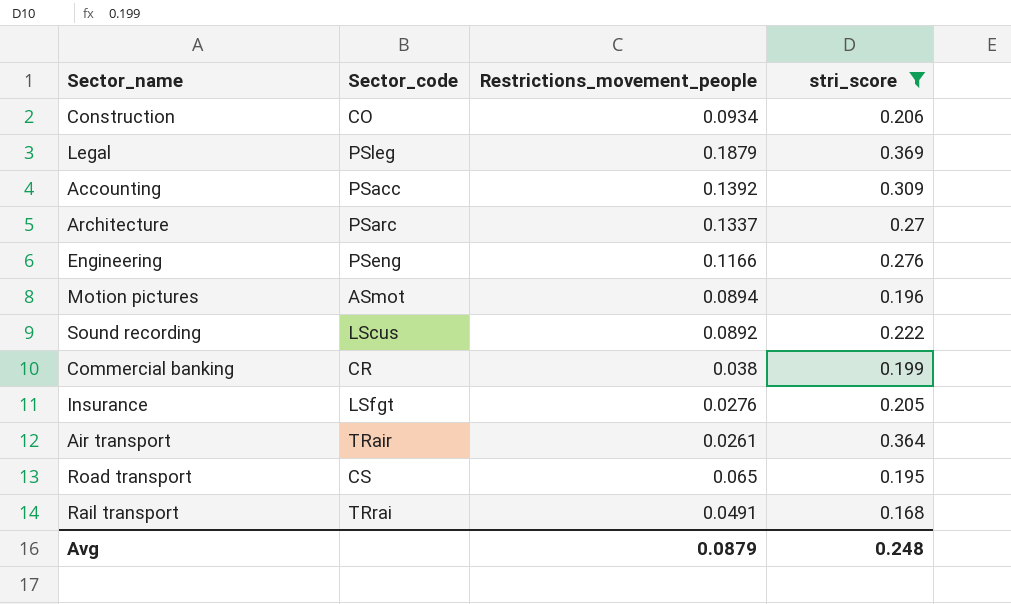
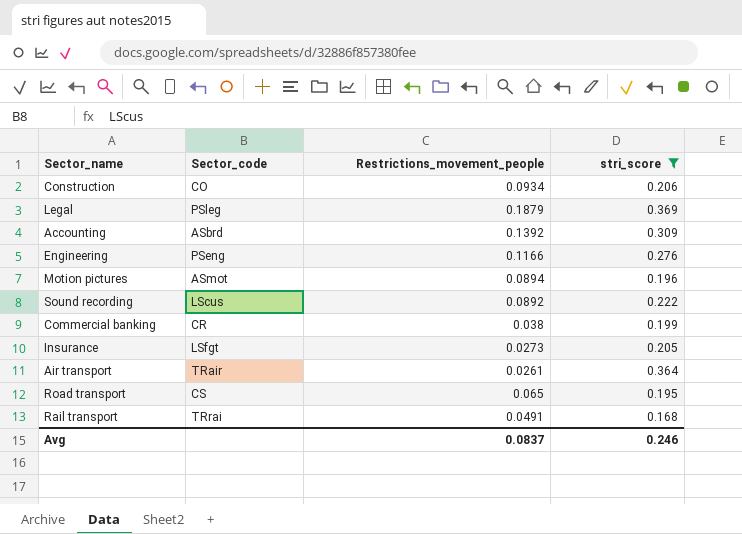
row Architecture: PSarc | 0.1337 | 0.27 -> none
Accounting | Sector_code: PSacc -> ASbrd
Insurance | Restrictions_movement_people: 0.0276 -> 0.0273
Avg | Restrictions_movement_people: 0.0879 -> 0.0837
Avg | stri_score: 0.248 -> 0.246

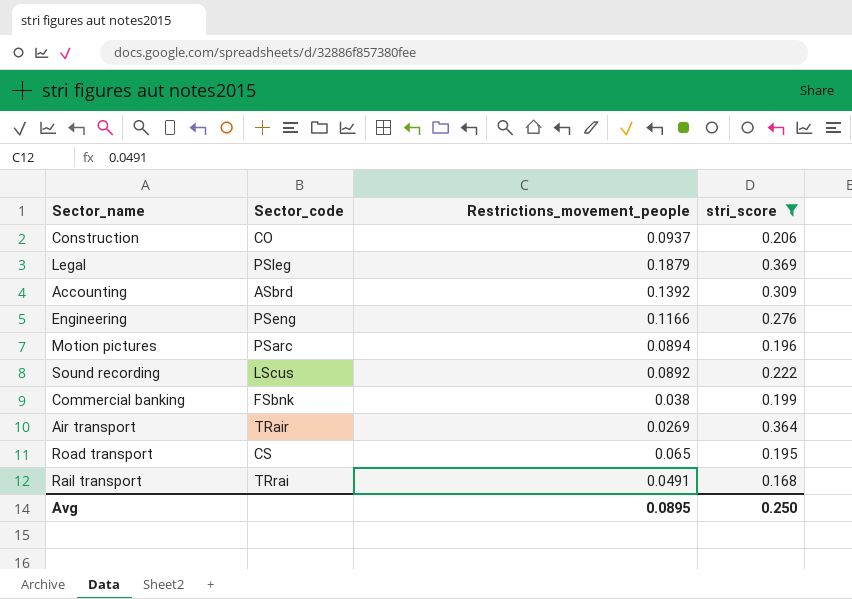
row Insurance: LSfgt | 0.0273 | 0.205 -> none
Construction | Restrictions_movement_people: 0.0934 -> 0.0937
Motion pictures | Sector_code: ASmot -> PSarc
Commercial banking | Sector_code: CR -> FSbnk
Air transport | Restrictions_movement_people: 0.0261 -> 0.0269
Avg | Restrictions_movement_people: 0.0837 -> 0.0895
Avg | stri_score: 0.246 -> 0.250

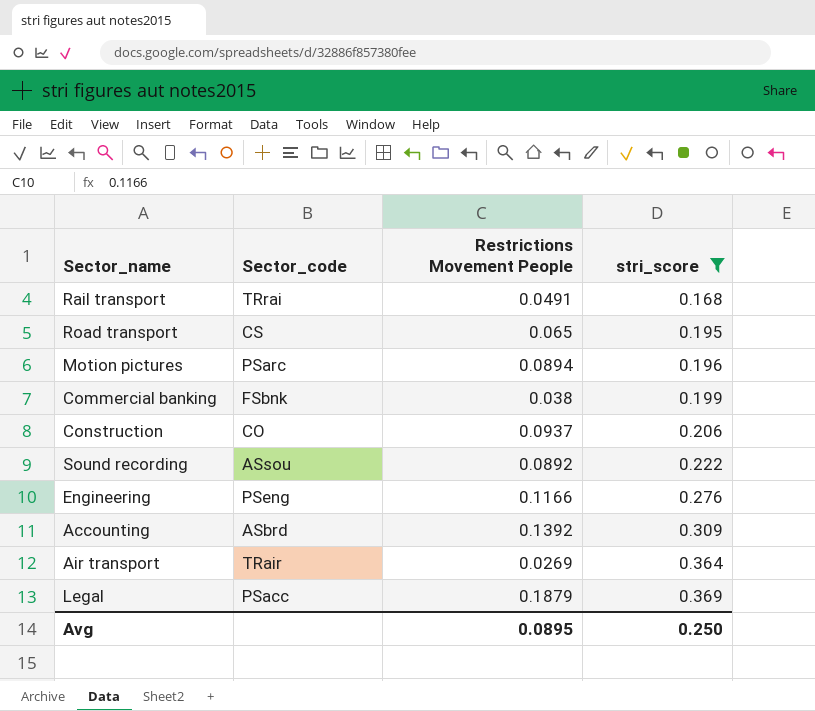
row order: none -> stri_score ascending
column name: Restrictions_movement_people -> Restrictions Movement People
Sound recording | Sector_code: LScus -> ASsou
Legal | Sector_code: PSleg -> PSacc

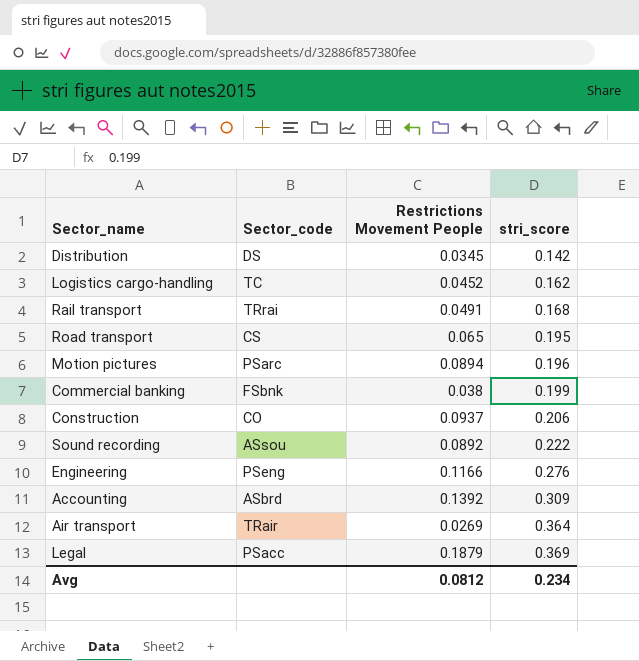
filter: stri_score >= 0.168 -> none
Avg | Restrictions Movement People: 0.0895 -> 0.0812
Avg | stri_score: 0.250 -> 0.234

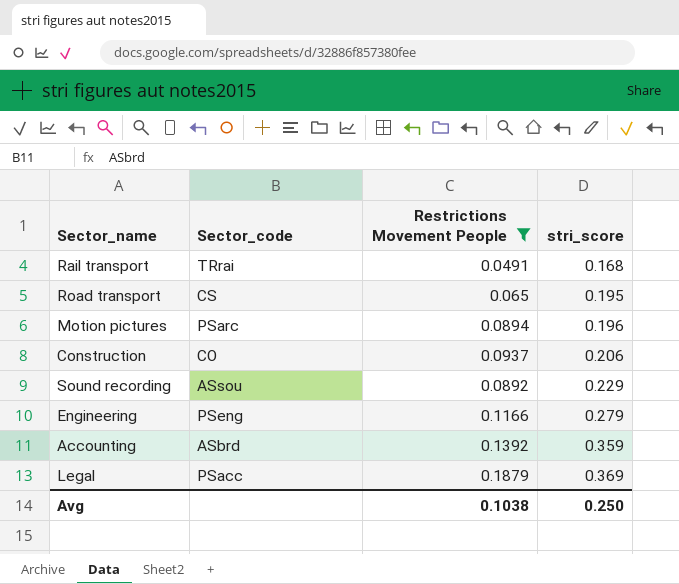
filter: none -> Restrictions Movement People >= 0.0491
Sound recording | stri_score: 0.222 -> 0.229
Engineering | stri_score: 0.276 -> 0.279
Accounting | stri_score: 0.309 -> 0.359
Avg | Restrictions Movement People: 0.0812 -> 0.1038
Avg | stri_score: 0.234 -> 0.250

